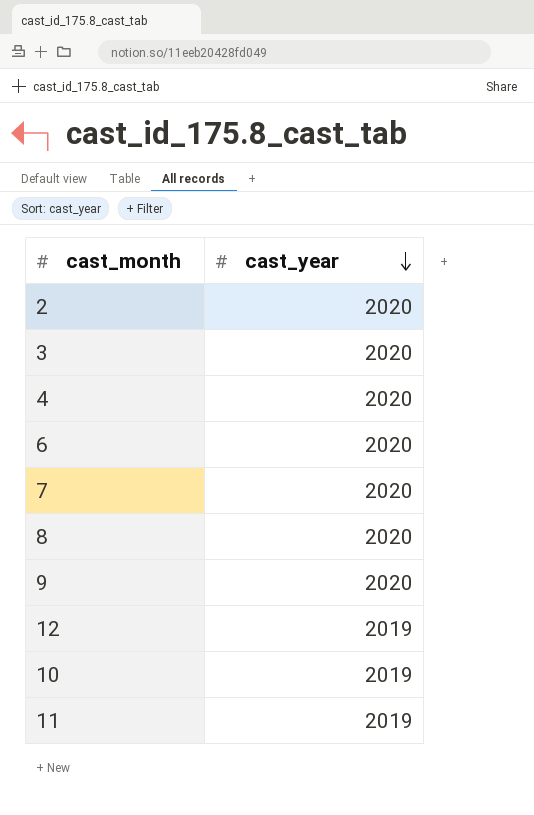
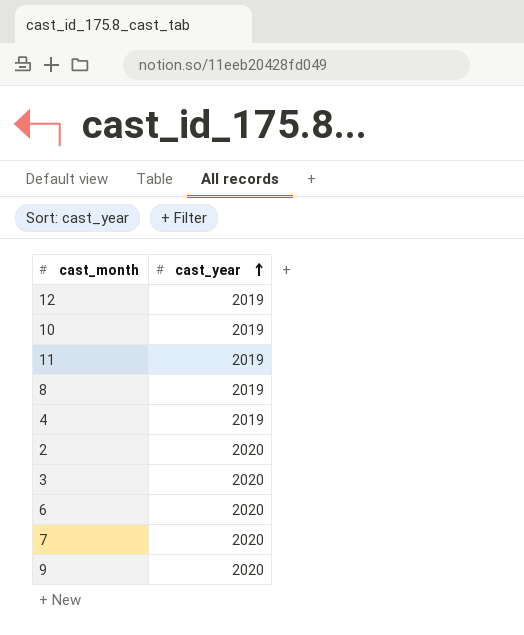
row order: cast_year descending -> cast_year ascending
8 | cast_year: 2020 -> 2019
4 | cast_year: 2020 -> 2019

